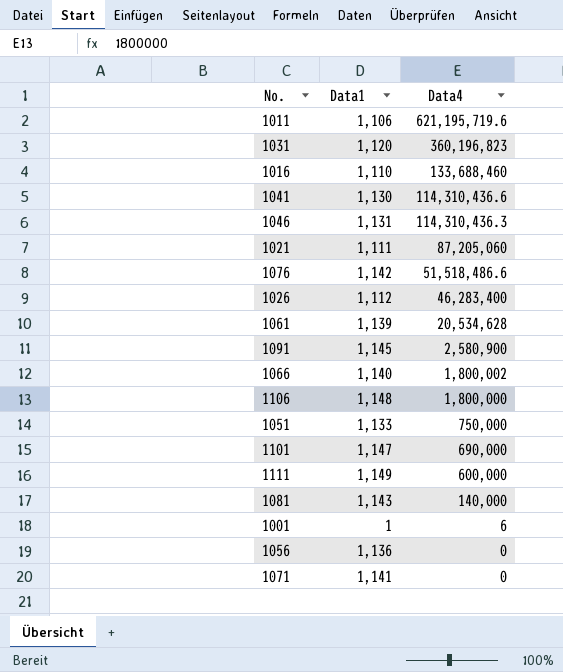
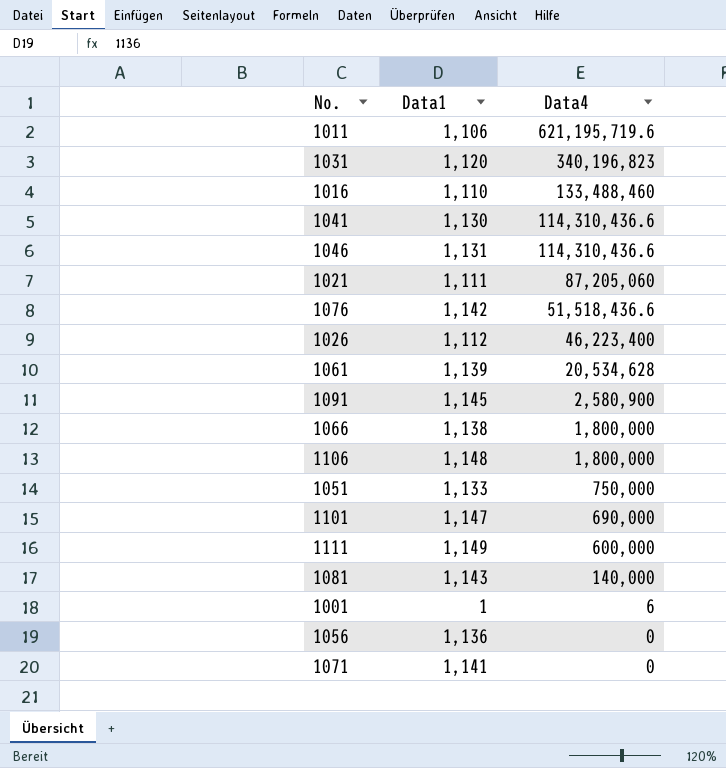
1031 | Data4: 360,196,823 -> 340,196,823
1016 | Data4: 133,688,460 -> 133,488,460
1046 | Data4: 114,310,436.3 -> 114,310,436.6
1076 | Data4: 51,518,486.6 -> 51,518,436.6
1026 | Data4: 46,283,400 -> 46,223,400
1066 | Data1: 1,140 -> 1,138
1066 | Data4: 1,800,002 -> 1,800,000

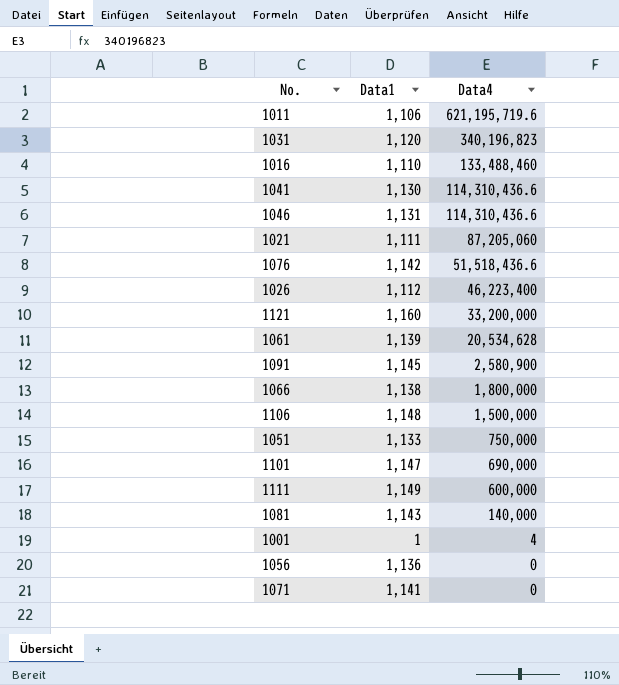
row 1121: none -> 1,160 | 33,200,000
1106 | Data4: 1,800,000 -> 1,500,000
1001 | Data4: 6 -> 4

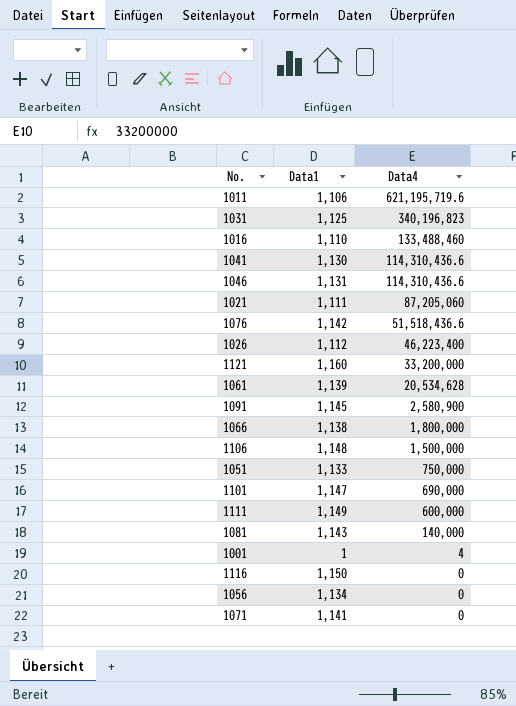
1031 | Data1: 1,120 -> 1,125
row 1116: none -> 1,150 | 0
1056 | Data1: 1,136 -> 1,134

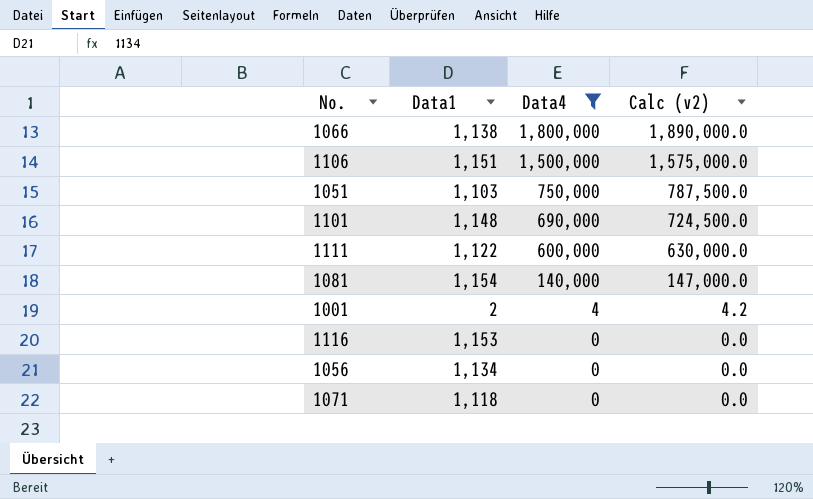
filter: none -> Data4 <= 1,800,000
column Calc (v2) | formula: none -> [Data4] * 1.05
1106 | Data1: 1,148 -> 1,151
1051 | Data1: 1,133 -> 1,103
1101 | Data1: 1,147 -> 1,148
1111 | Data1: 1,149 -> 1,122
1081 | Data1: 1,143 -> 1,154
1001 | Data1: 1 -> 2
1116 | Data1: 1,150 -> 1,153
1071 | Data1: 1,141 -> 1,118

